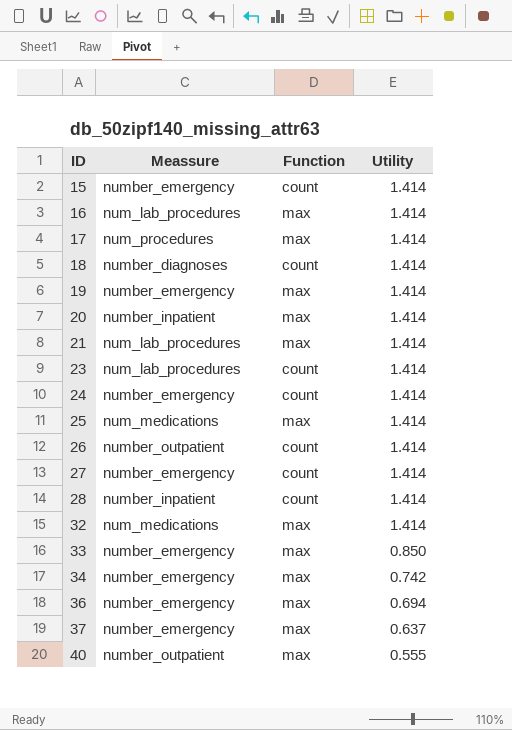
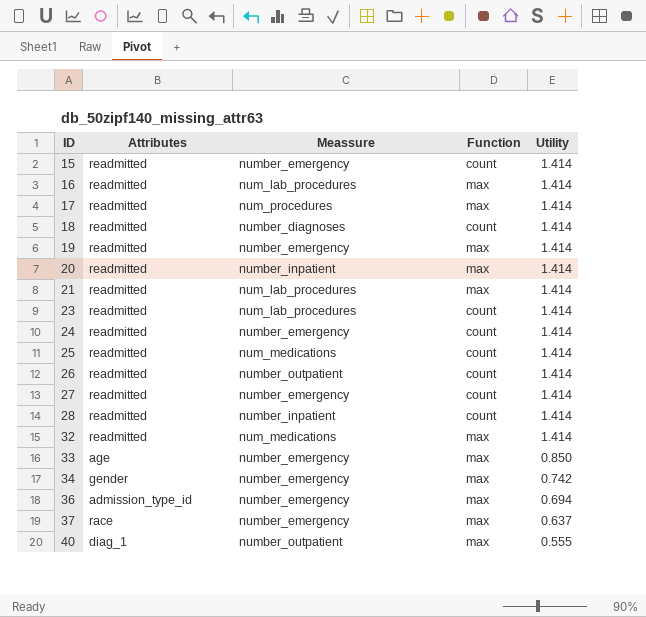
column Attributes | position: none -> 2
25 | Function: max -> count

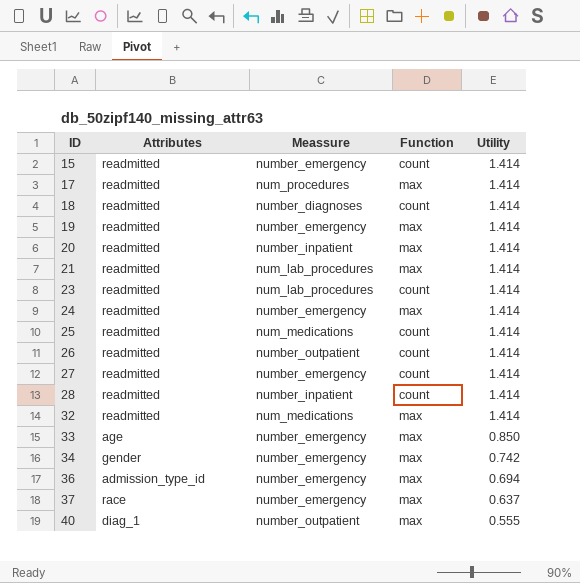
row 16: readmitted | num_lab_procedures | max | 1.414 -> none
24 | Function: count -> max

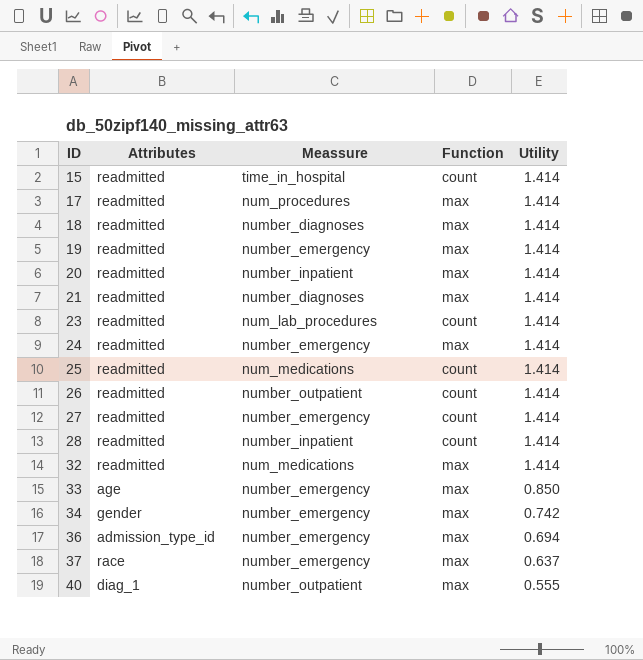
15 | Meassure: number_emergency -> time_in_hospital
18 | Function: count -> max
21 | Meassure: num_lab_procedures -> number_diagnoses

